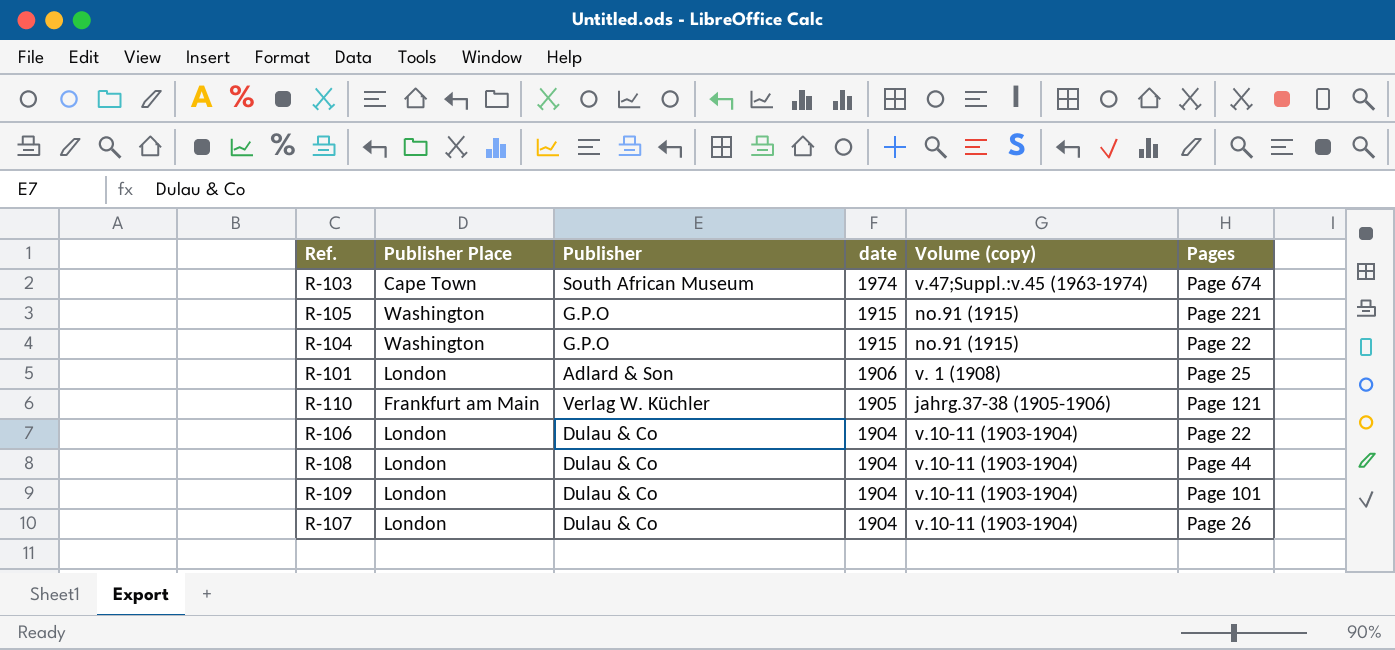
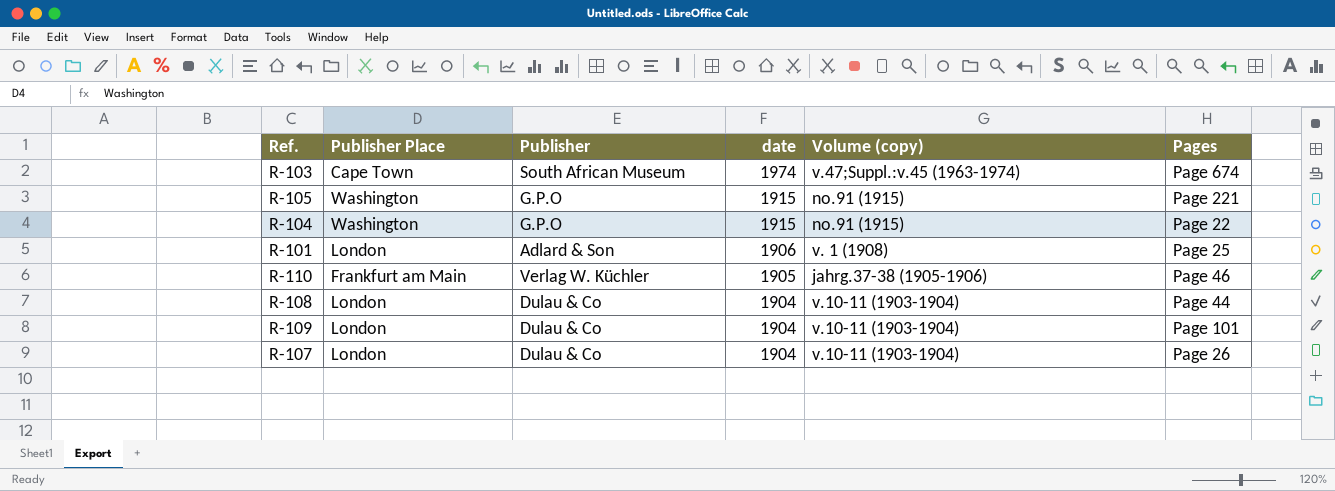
row R-106: London | Dulau & Co | 1904 | v.10-11 (1903-1904) | Page 22 -> none
R-110 | Pages: Page 121 -> Page 46

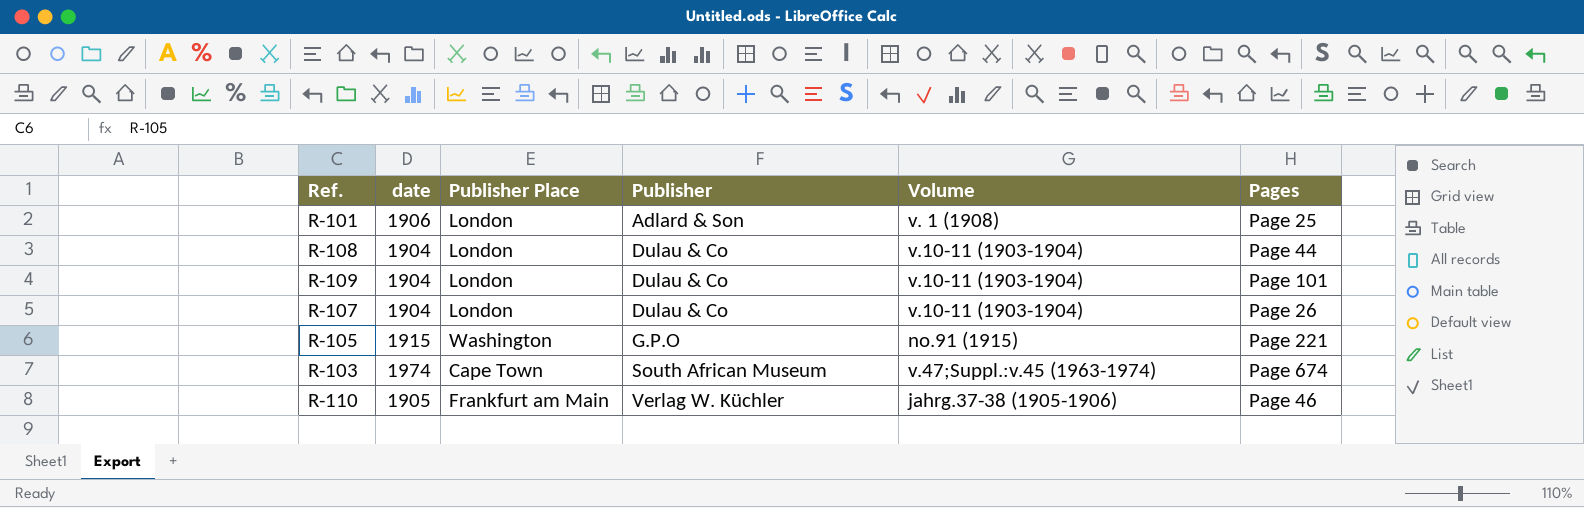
row order: date descending -> Publisher ascending
column date | position: 4 -> 2
column name: Volume (copy) -> Volume
row R-104: Washington | G.P.O | 1915 | no.91 (1915) | Page 22 -> none

